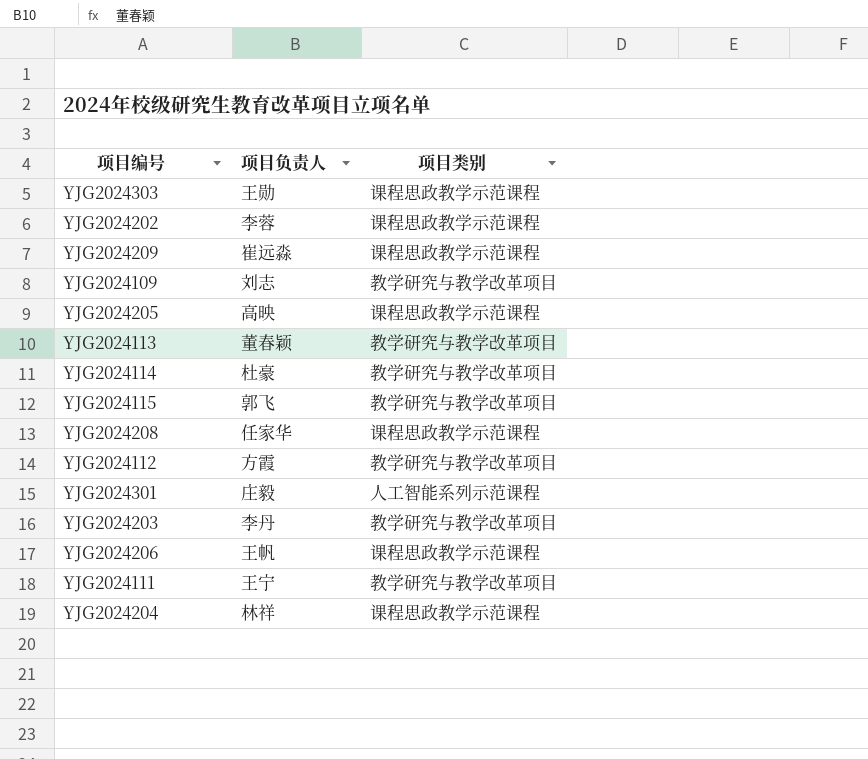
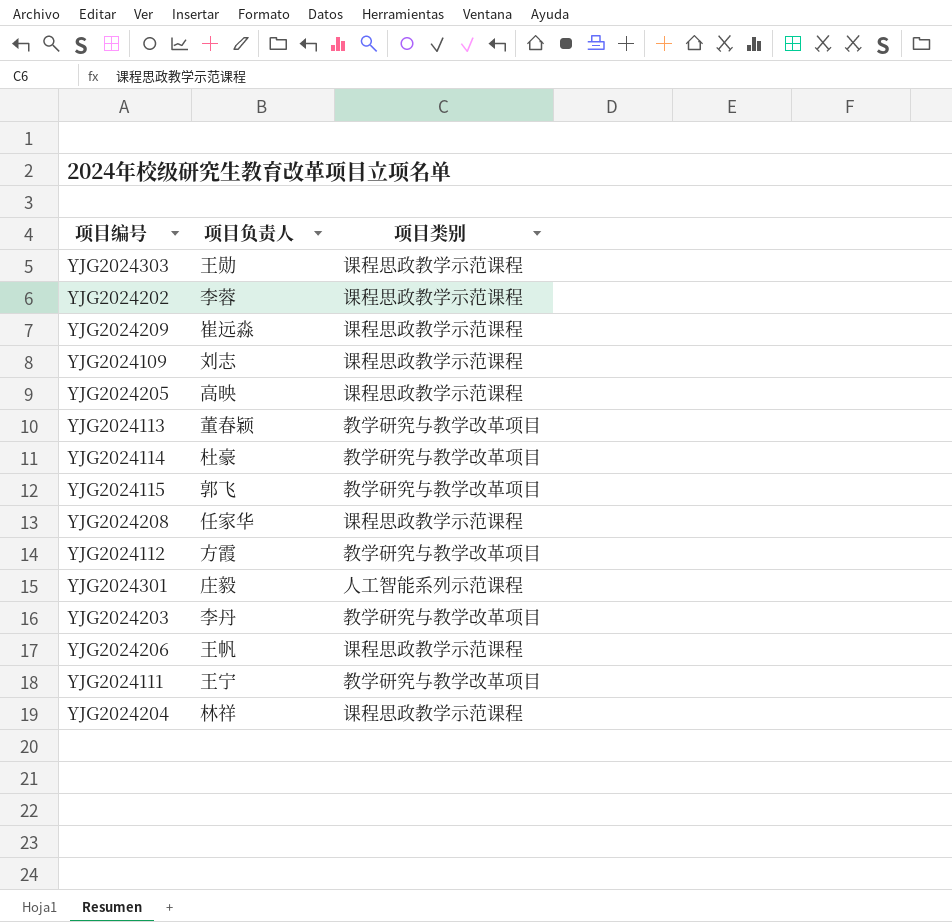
YJG2024109 | 项目类别: 教学研究与教学改革项目 -> 课程思政教学示范课程

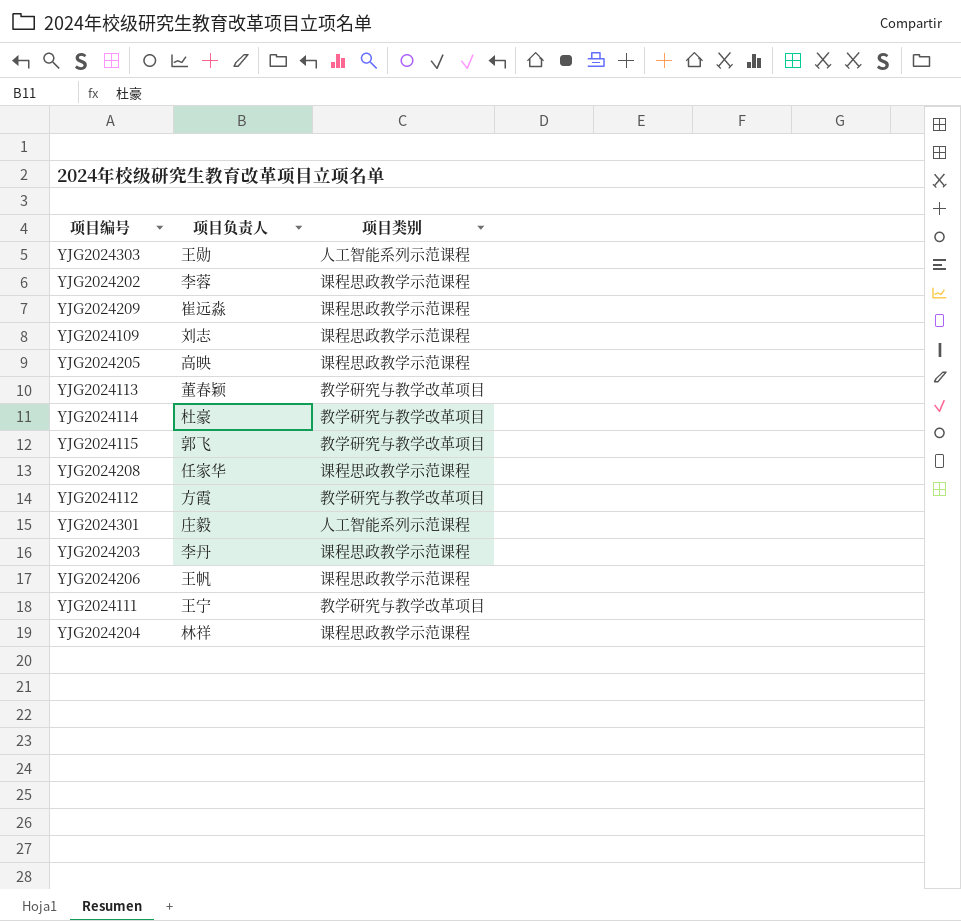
YJG2024303 | 项目类别: 课程思政教学示范课程 -> 人工智能系列示范课程
YJG2024203 | 项目类别: 教学研究与教学改革项目 -> 课程思政教学示范课程

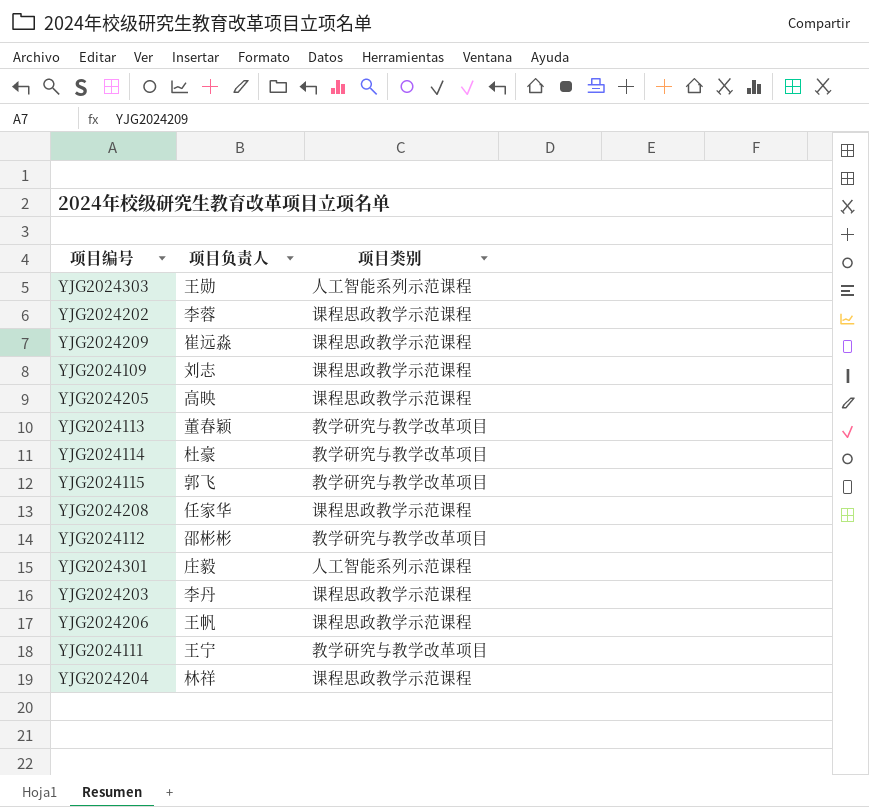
YJG2024112 | 项目负责人: 方霞 -> 邵彬彬

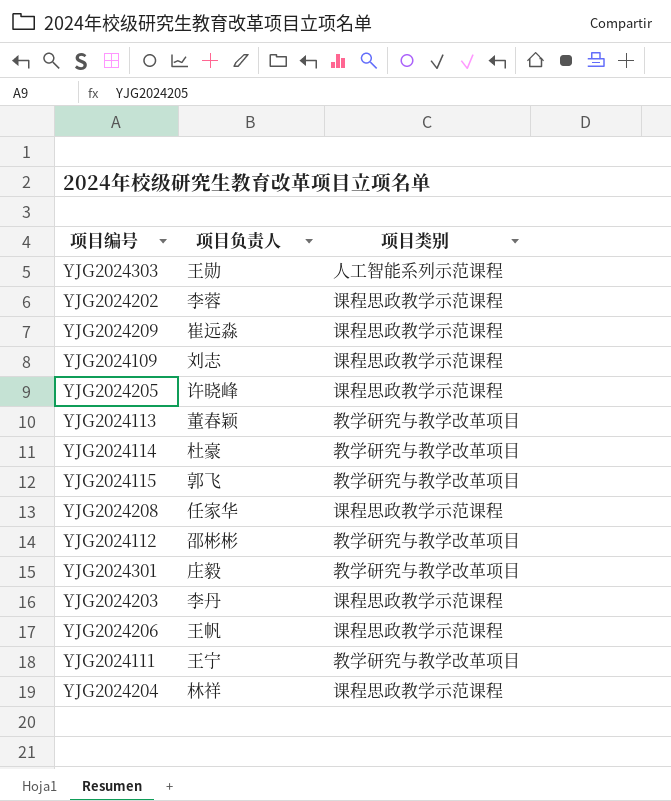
YJG2024205 | 项目负责人: 高映 -> 许晓峰
YJG2024301 | 项目类别: 人工智能系列示范课程 -> 教学研究与教学改革项目

